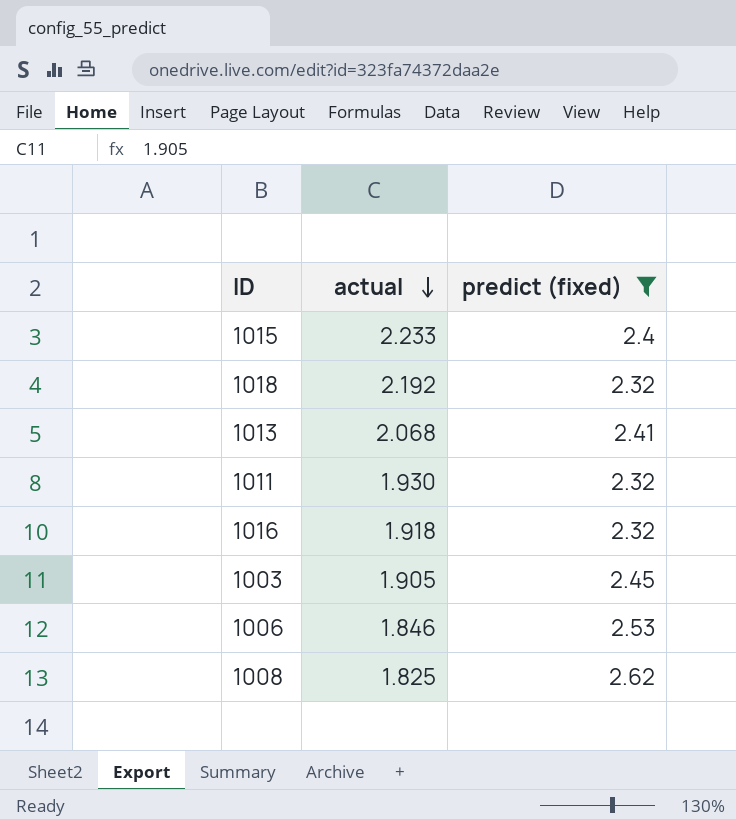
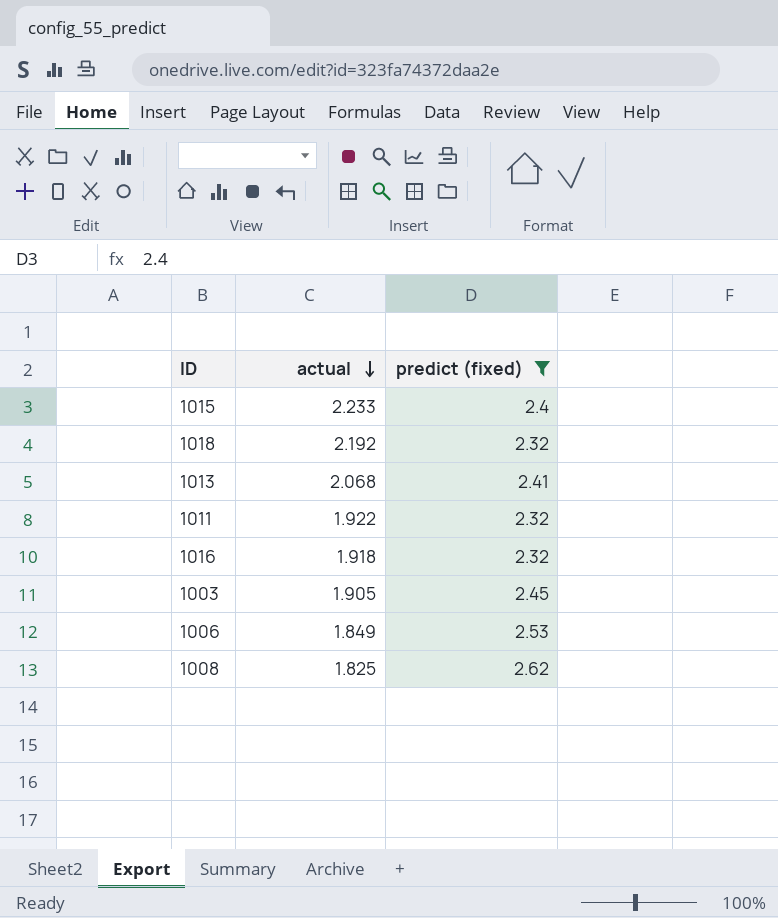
1011 | actual: 1.930 -> 1.922
1006 | actual: 1.846 -> 1.849

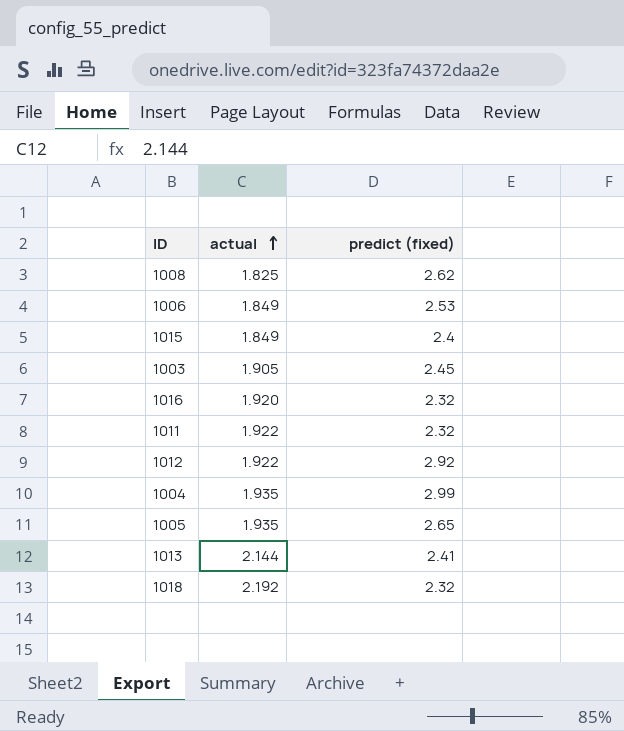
filter: predict (fixed) <= 2.62 -> none
row order: actual descending -> actual ascending
1015 | actual: 2.233 -> 1.849
1016 | actual: 1.918 -> 1.920
1013 | actual: 2.068 -> 2.144

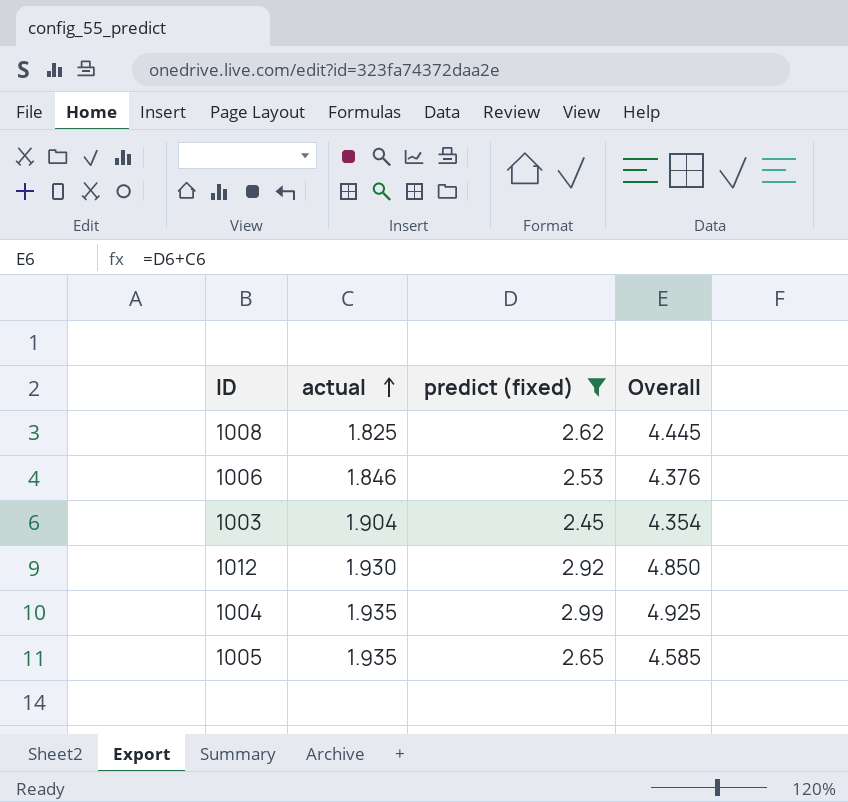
filter: none -> predict (fixed) >= 2.45
column Overall | formula: none -> [actual] + [predict (fixed)]
1006 | actual: 1.849 -> 1.846
1003 | actual: 1.905 -> 1.904
1012 | actual: 1.922 -> 1.930

